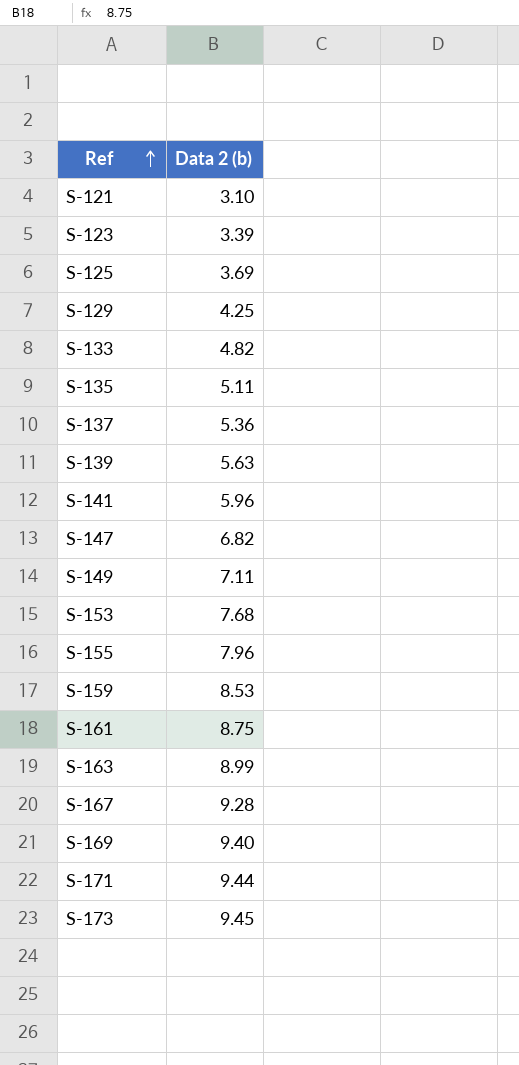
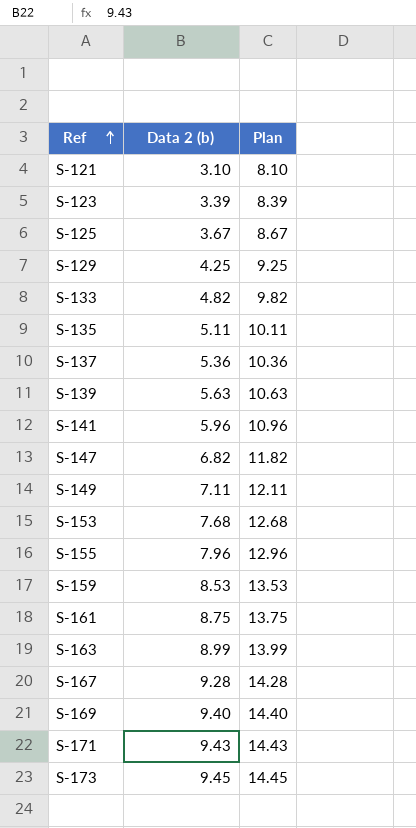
column Plan | formula: none -> [Data 2 (b)] + 5
S-125 | Data 2 (b): 3.69 -> 3.67
S-171 | Data 2 (b): 9.44 -> 9.43

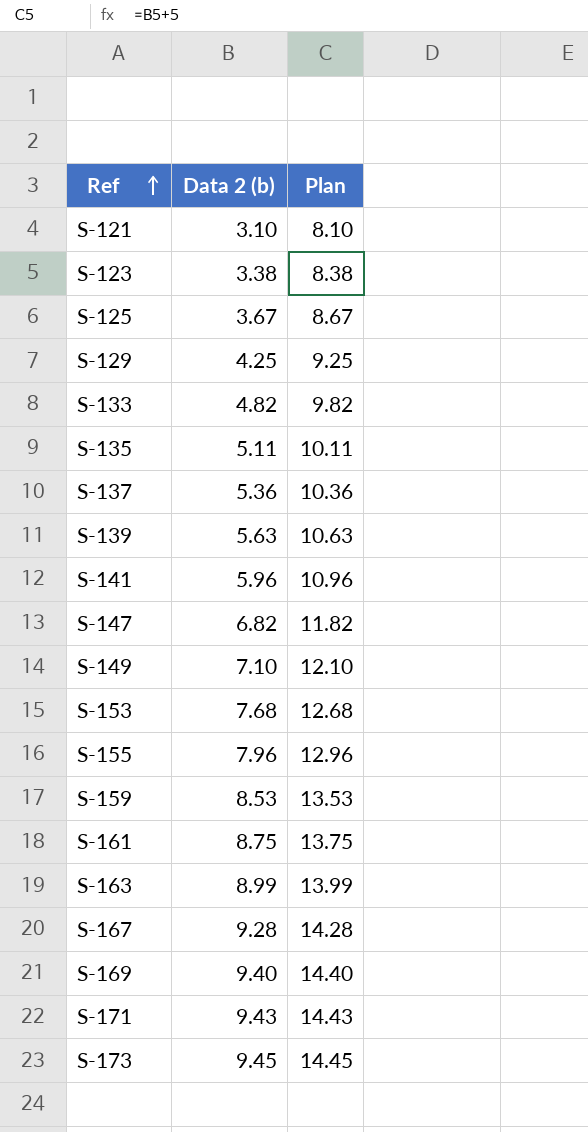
S-123 | Data 2 (b): 3.39 -> 3.38
S-123 | Plan: 8.39 -> 8.38
S-149 | Data 2 (b): 7.11 -> 7.10
S-149 | Plan: 12.11 -> 12.10

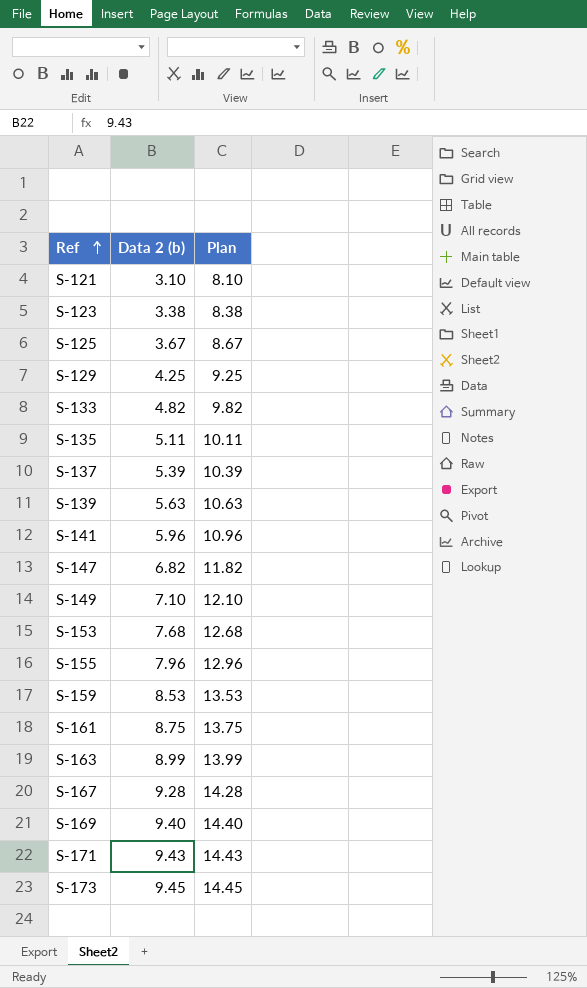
S-137 | Data 2 (b): 5.36 -> 5.39
S-137 | Plan: 10.36 -> 10.39

